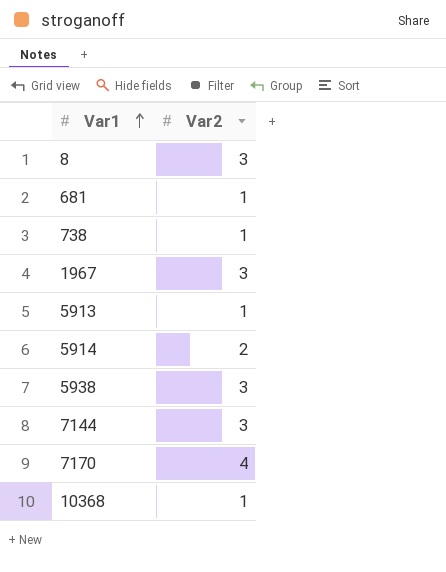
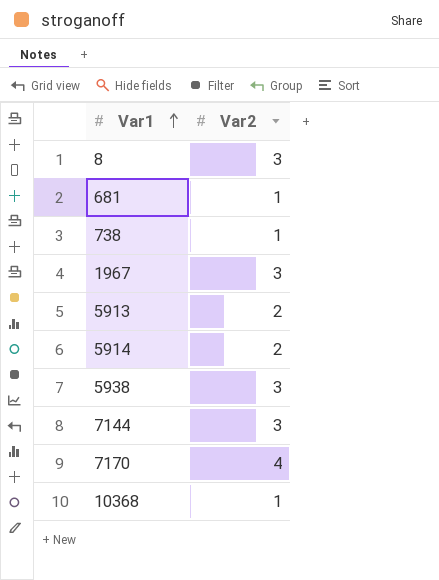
5913 | Var2: 1 -> 2

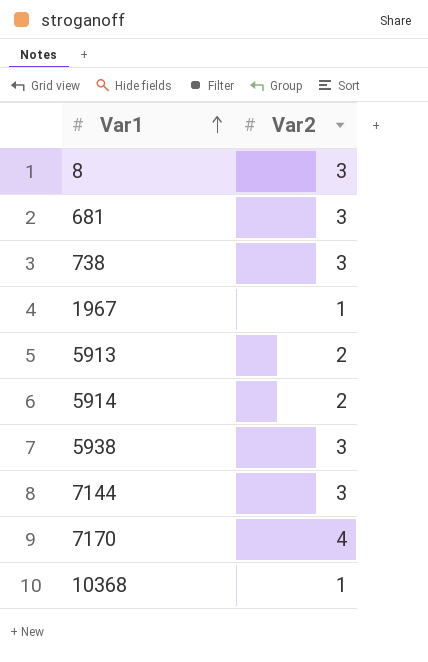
681 | Var2: 1 -> 3
738 | Var2: 1 -> 3
1967 | Var2: 3 -> 1

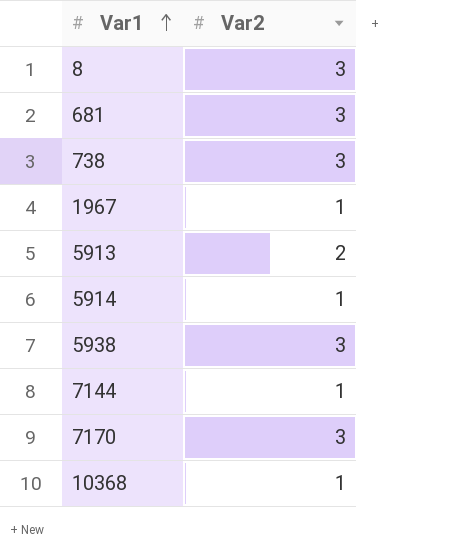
5914 | Var2: 2 -> 1
7144 | Var2: 3 -> 1
7170 | Var2: 4 -> 3

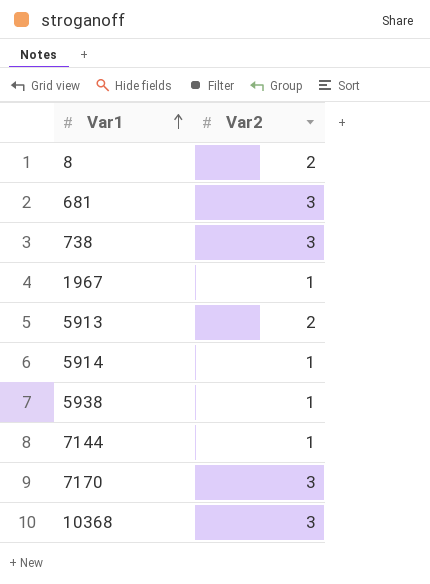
8 | Var2: 3 -> 2
5938 | Var2: 3 -> 1
10368 | Var2: 1 -> 3

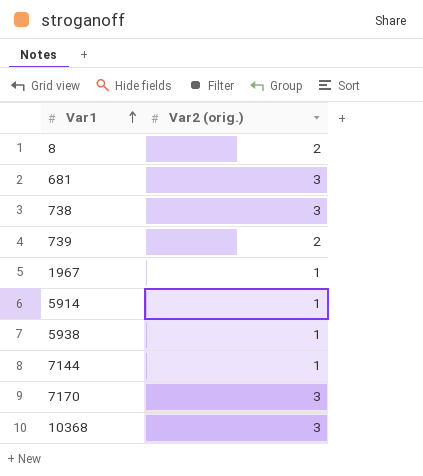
column name: Var2 -> Var2 (orig.)
row 5913: 2 -> none
row 739: none -> 2

